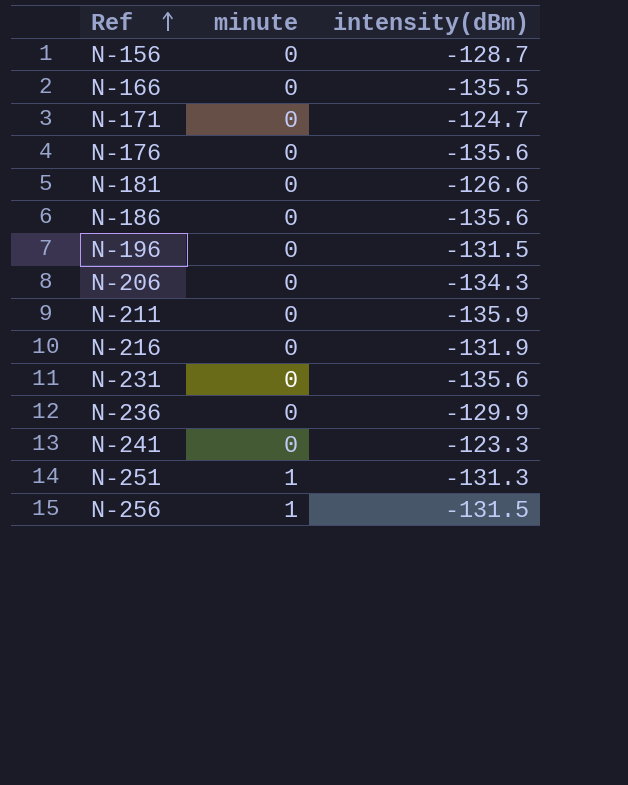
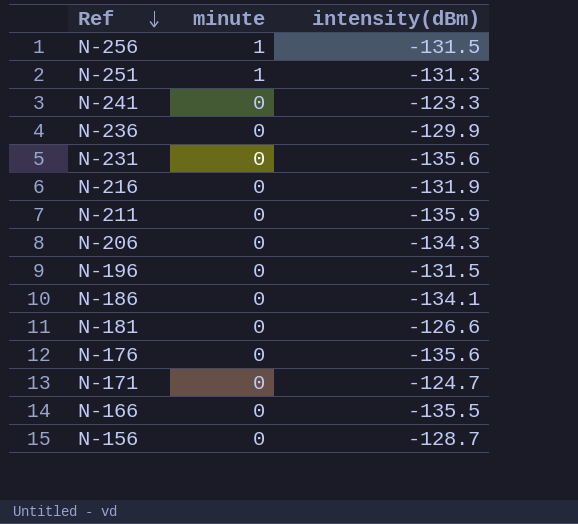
row order: Ref ascending -> Ref descending
N-186 | intensity(dBm): -135.6 -> -134.1

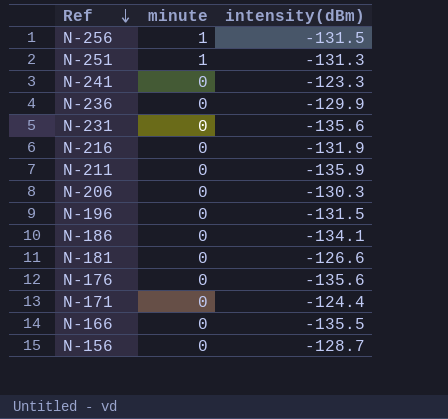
N-206 | intensity(dBm): -134.3 -> -130.3
N-171 | intensity(dBm): -124.7 -> -124.4

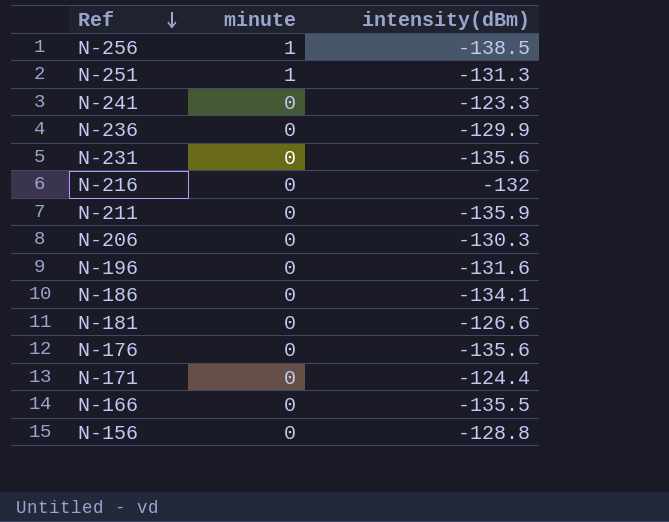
N-256 | intensity(dBm): -131.5 -> -138.5
N-216 | intensity(dBm): -131.9 -> -132
N-196 | intensity(dBm): -131.5 -> -131.6
N-156 | intensity(dBm): -128.7 -> -128.8

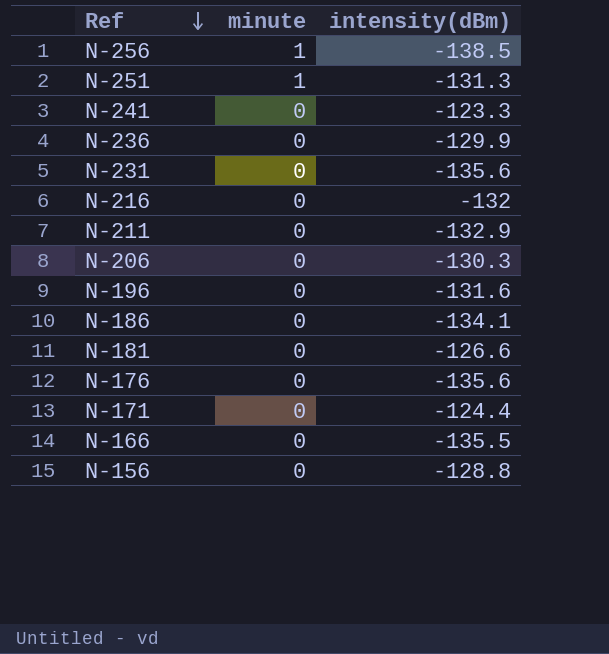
N-211 | intensity(dBm): -135.9 -> -132.9

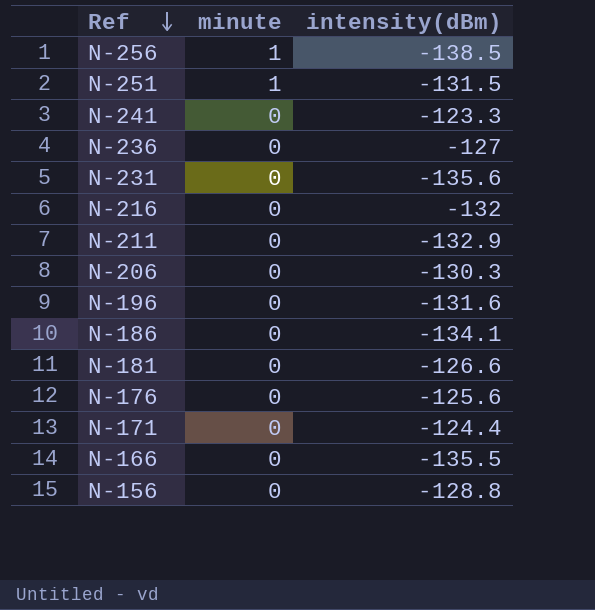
N-251 | intensity(dBm): -131.3 -> -131.5
N-236 | intensity(dBm): -129.9 -> -127
N-176 | intensity(dBm): -135.6 -> -125.6

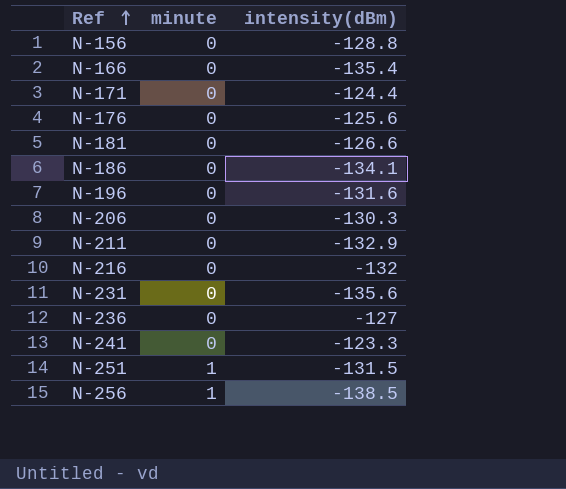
row order: Ref descending -> Ref ascending
N-166 | intensity(dBm): -135.5 -> -135.4

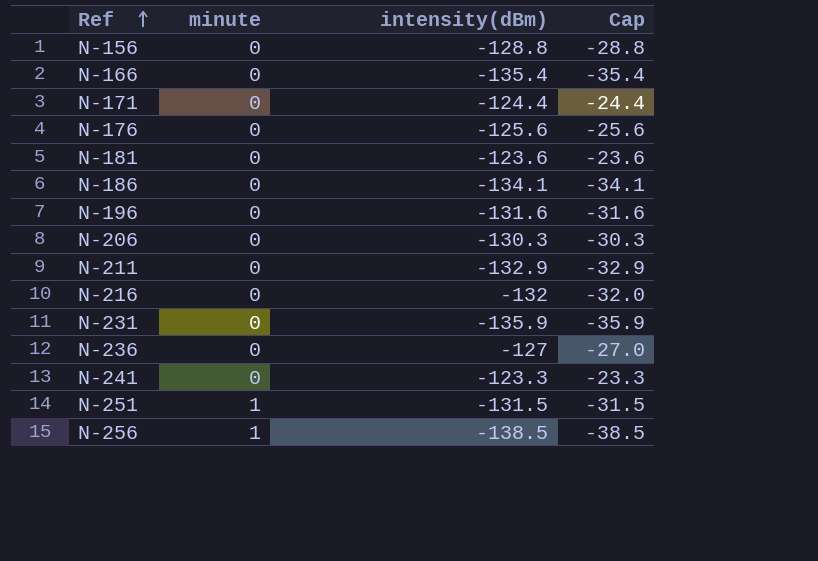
column Cap | formula: none -> [intensity(dBm)] + 100
N-181 | intensity(dBm): -126.6 -> -123.6
N-231 | intensity(dBm): -135.6 -> -135.9

